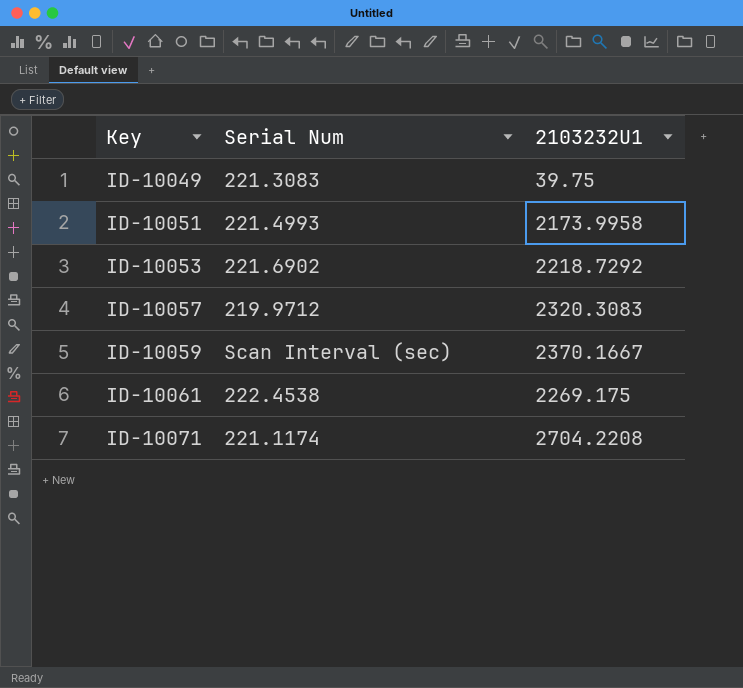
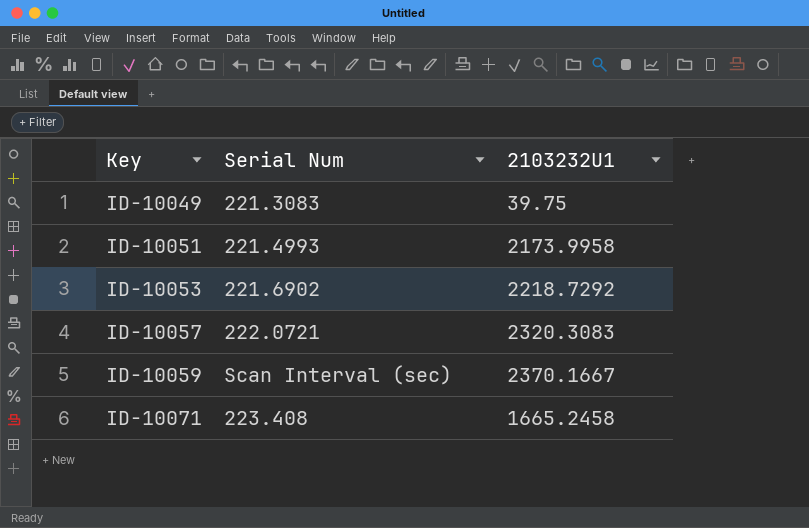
row ID-10061: 222.4538 | 2269.175 -> none
ID-10057 | Serial Num: 219.9712 -> 222.0721
ID-10071 | Serial Num: 221.1174 -> 223.408
ID-10071 | 2103232U1: 2704.2208 -> 1665.2458

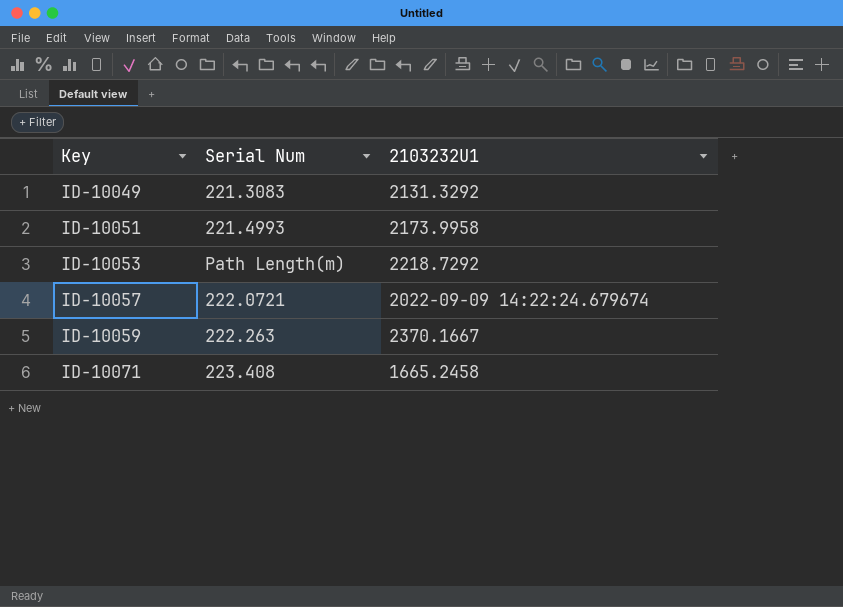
ID-10049 | 2103232U1: 39.75 -> 2131.3292
ID-10053 | Serial Num: 221.6902 -> Path Length(m)
ID-10057 | 2103232U1: 2320.3083 -> 2022-09-09 14:22:24.679674
ID-10059 | Serial Num: Scan Interval (sec) -> 222.263

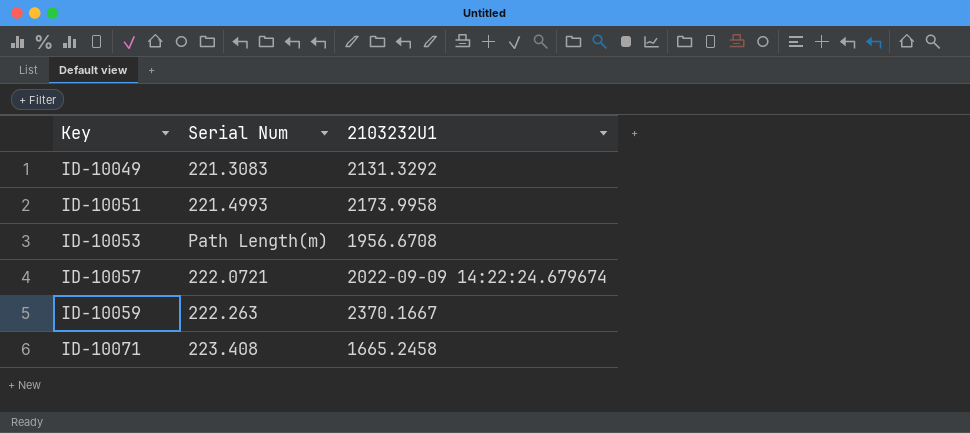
ID-10053 | 2103232U1: 2218.7292 -> 1956.6708

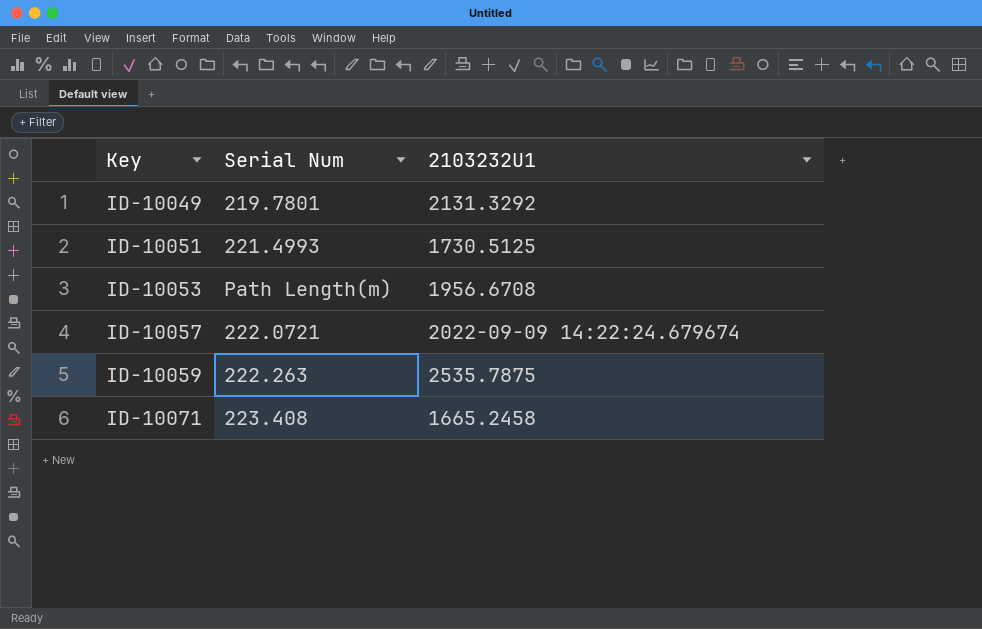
ID-10049 | Serial Num: 221.3083 -> 219.7801
ID-10051 | 2103232U1: 2173.9958 -> 1730.5125
ID-10059 | 2103232U1: 2370.1667 -> 2535.7875

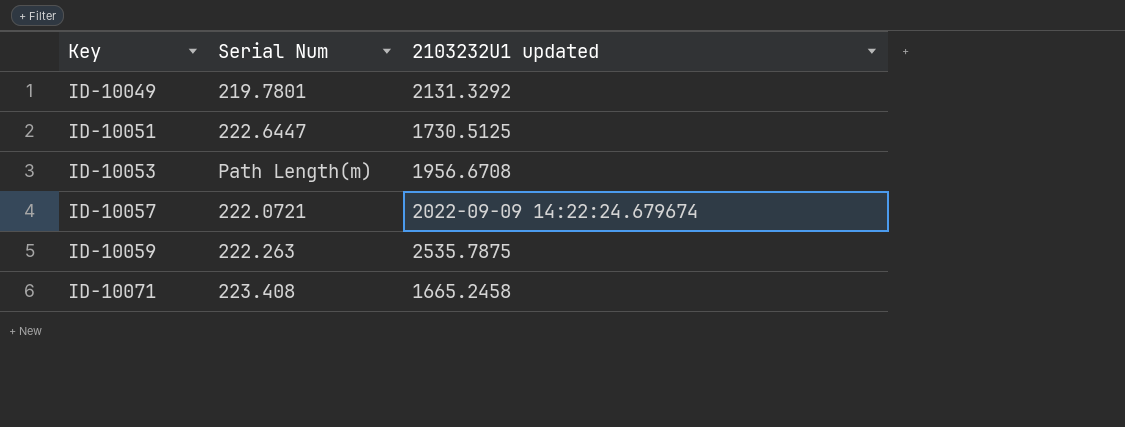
column name: 2103232U1 -> 2103232U1 updated
ID-10051 | Serial Num: 221.4993 -> 222.6447

